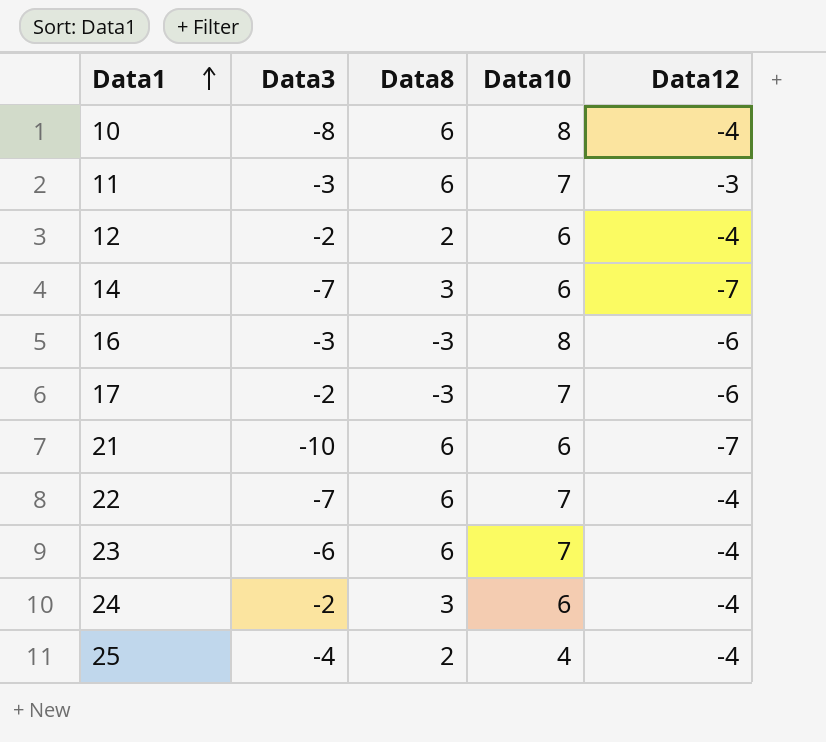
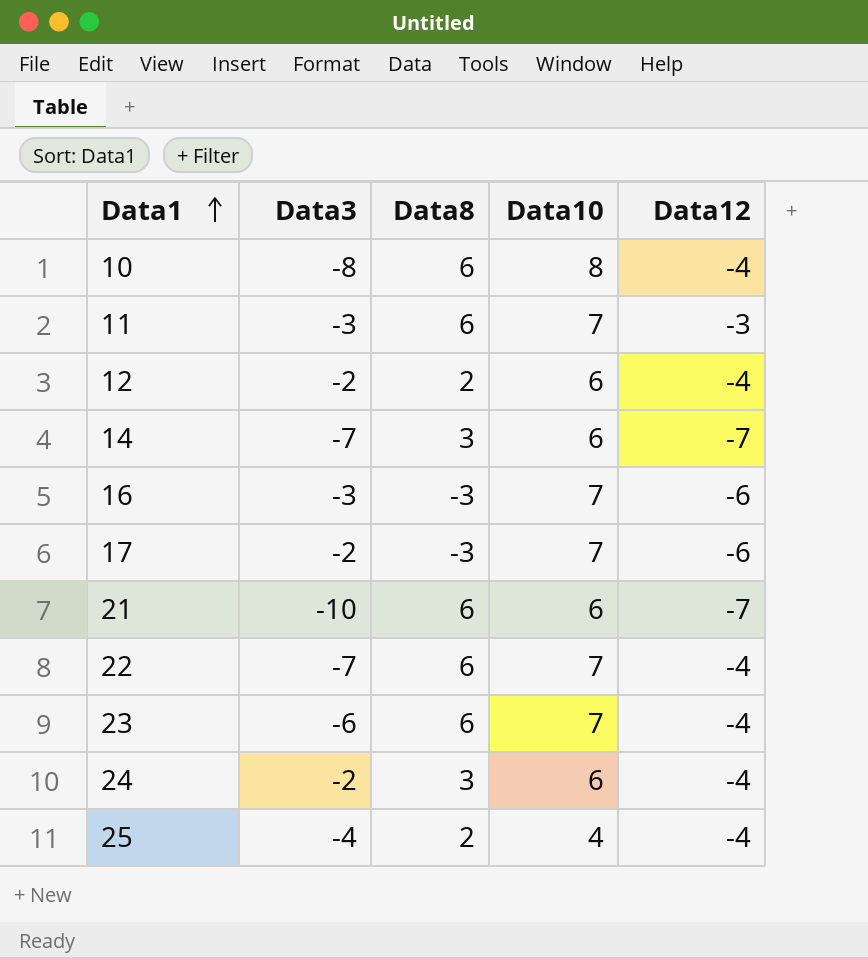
16 | Data10: 8 -> 7

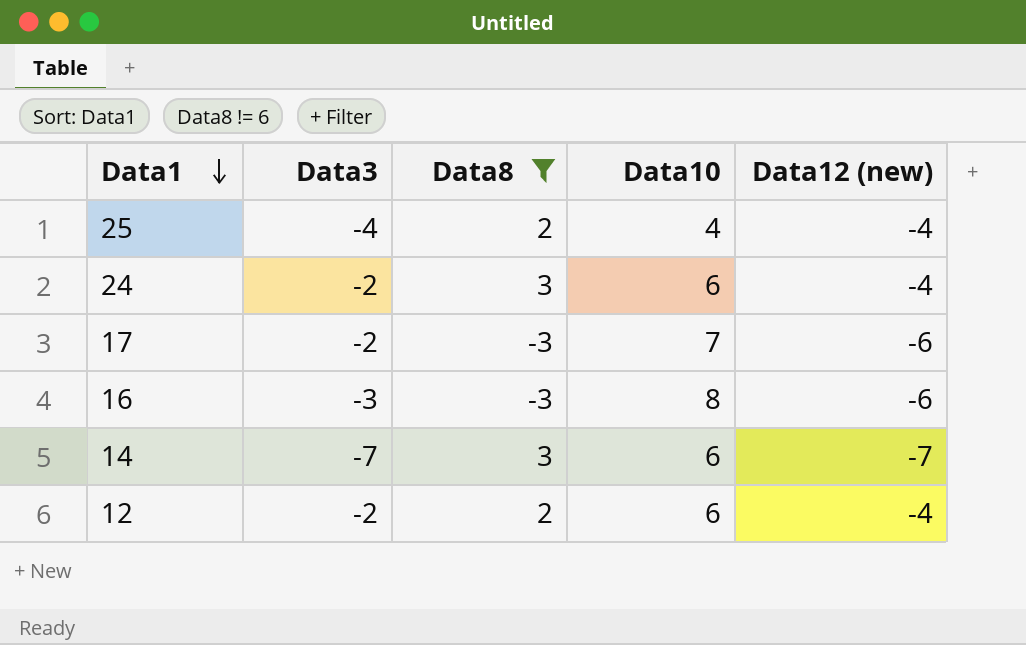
filter: none -> Data8 != 6
row order: Data1 ascending -> Data1 descending
column name: Data12 -> Data12 (new)
16 | Data10: 7 -> 8

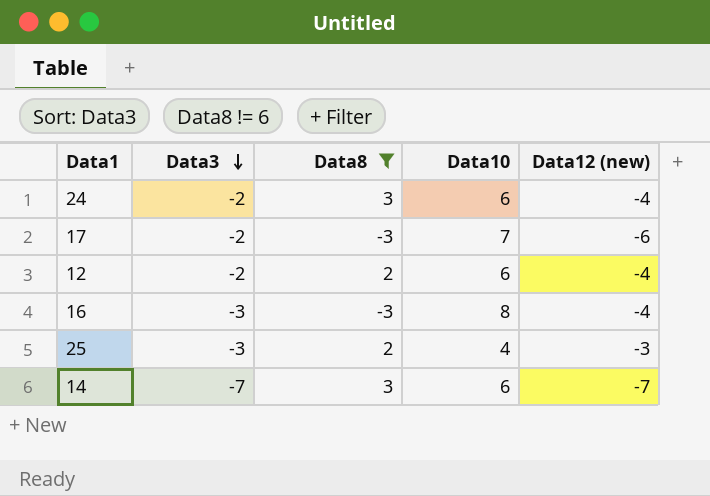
row order: Data1 descending -> Data3 descending
16 | Data12 (new): -6 -> -4
25 | Data3: -4 -> -3
25 | Data12 (new): -4 -> -3

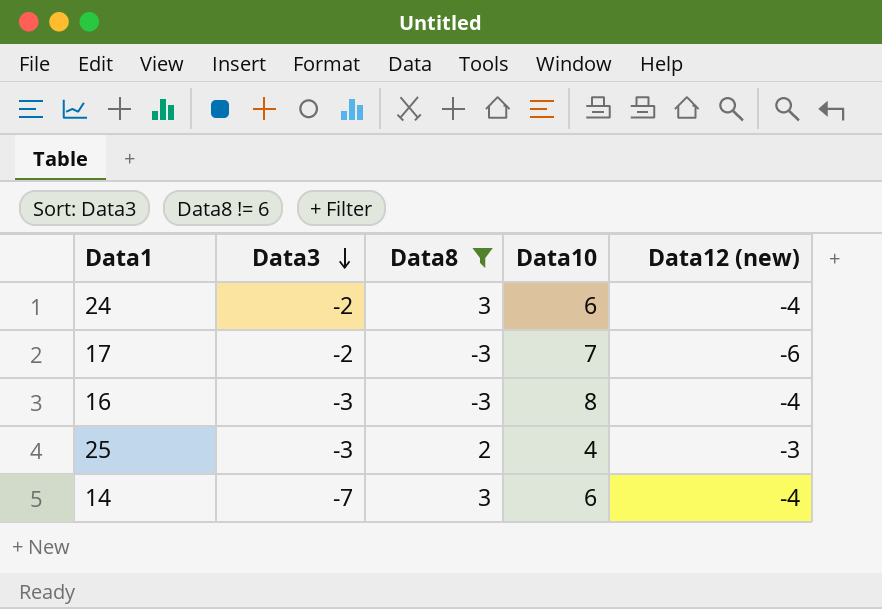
row 12: -2 | 2 | 6 | -4 -> none
14 | Data12 (new): -7 -> -4

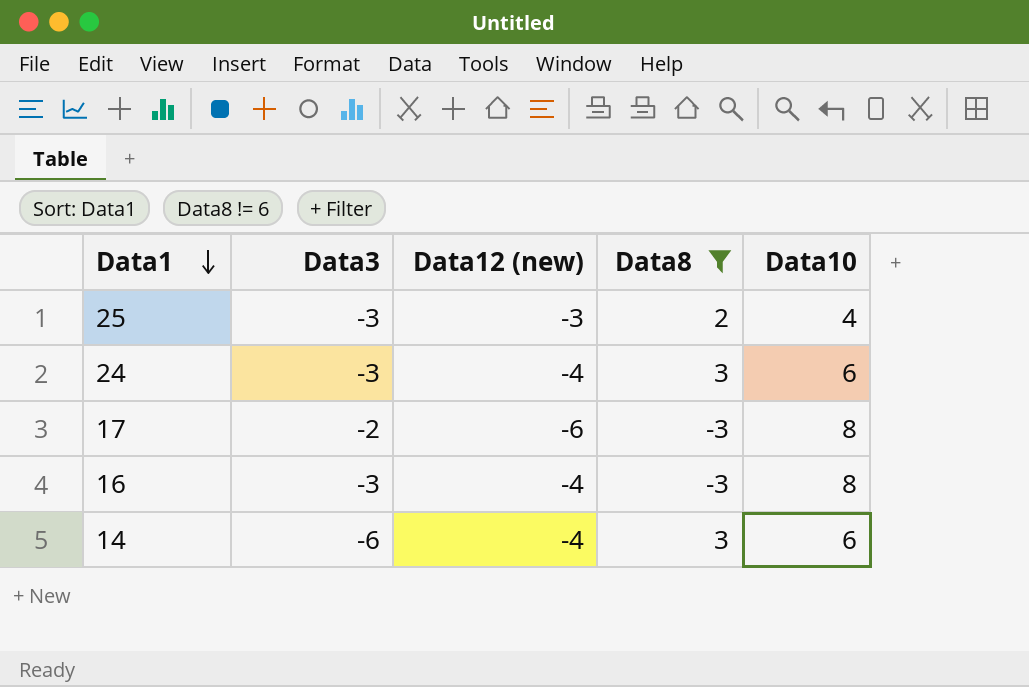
row order: Data3 descending -> Data1 descending
column Data12 (new) | position: 5 -> 3
24 | Data3: -2 -> -3
17 | Data10: 7 -> 8
14 | Data3: -7 -> -6

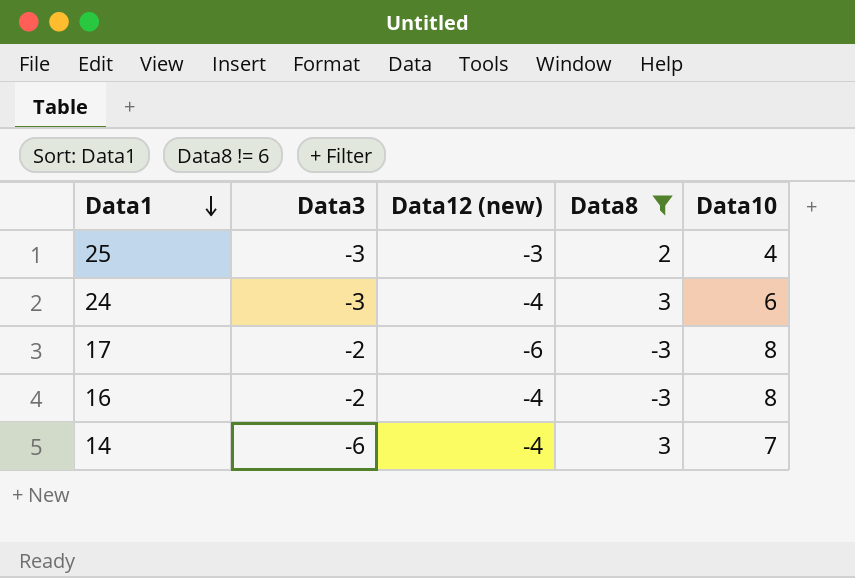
16 | Data3: -3 -> -2
14 | Data10: 6 -> 7

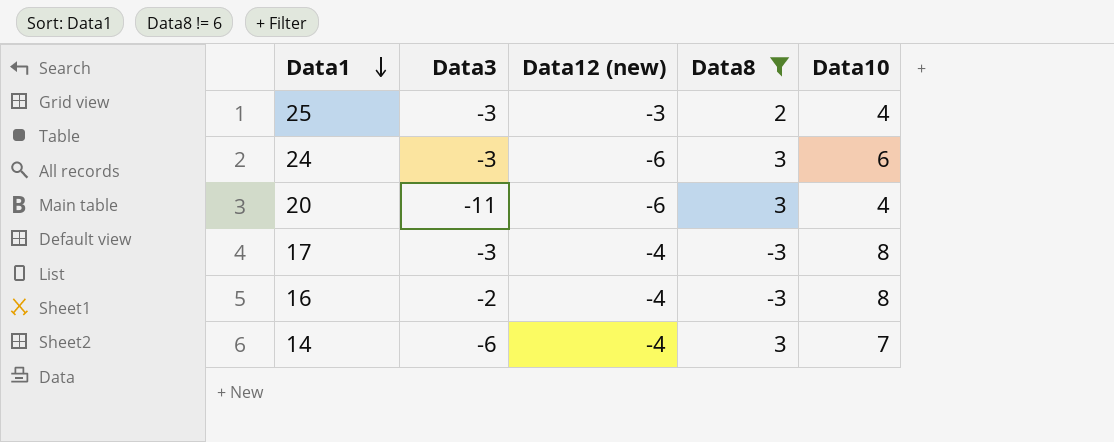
24 | Data12 (new): -4 -> -6
row 20: none -> -11 | -6 | 3 | 4
17 | Data3: -2 -> -3
17 | Data12 (new): -6 -> -4

